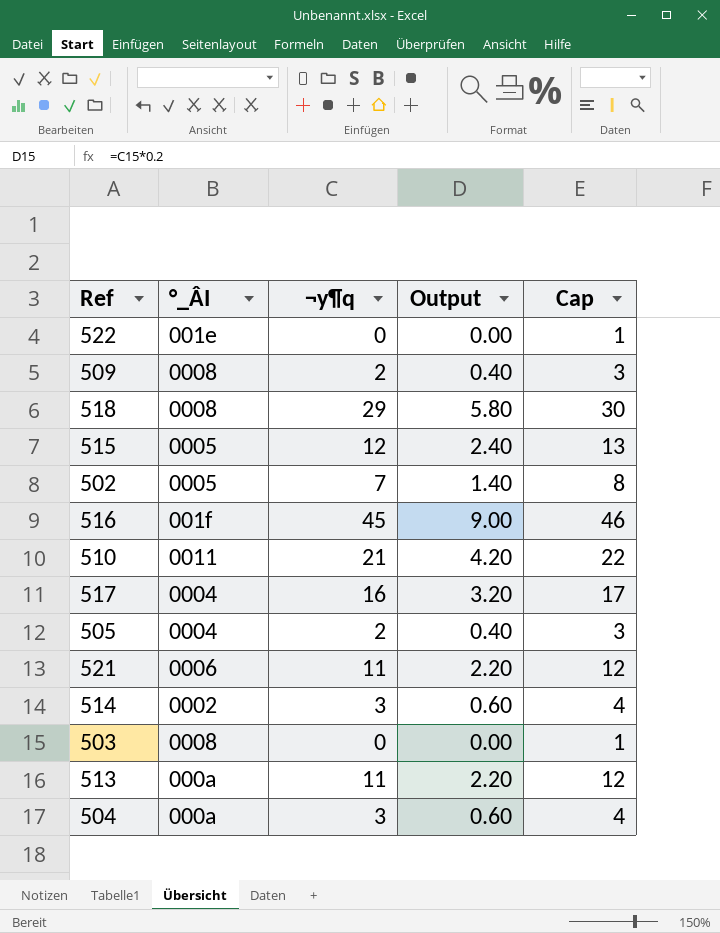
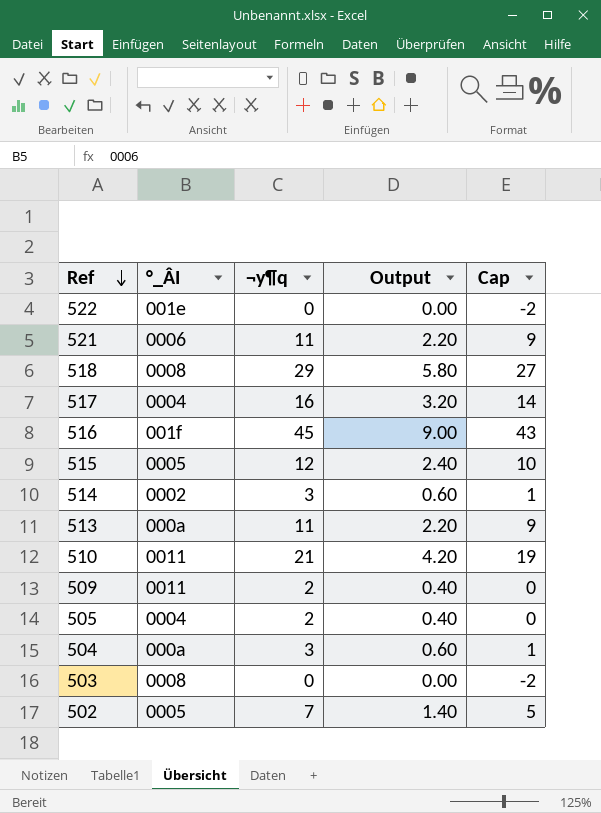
row order: none -> Ref descending
column Cap | formula: [¬y¶q] + 1 -> [¬y¶q] - 2
509 | °_ÂI: 0008 -> 0011

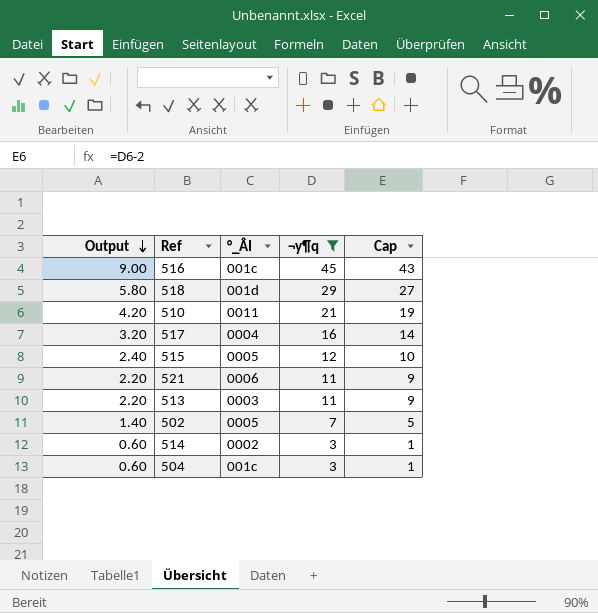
filter: none -> ¬y¶q >= 3
row order: Ref descending -> Output descending
column Output | position: 4 -> 1
516 | °_ÂI: 001f -> 001c
518 | °_ÂI: 0008 -> 001d
513 | °_ÂI: 000a -> 0003
504 | °_ÂI: 000a -> 001c

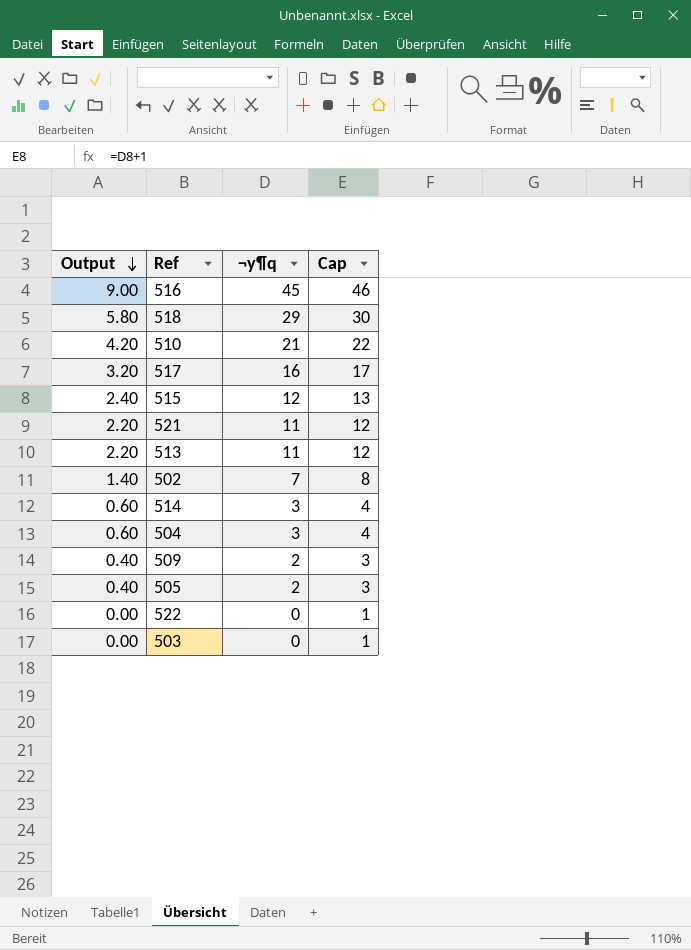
filter: ¬y¶q >= 3 -> none
column °_ÂI | position: 3 -> none
column Cap | formula: [¬y¶q] - 2 -> [¬y¶q] + 1

